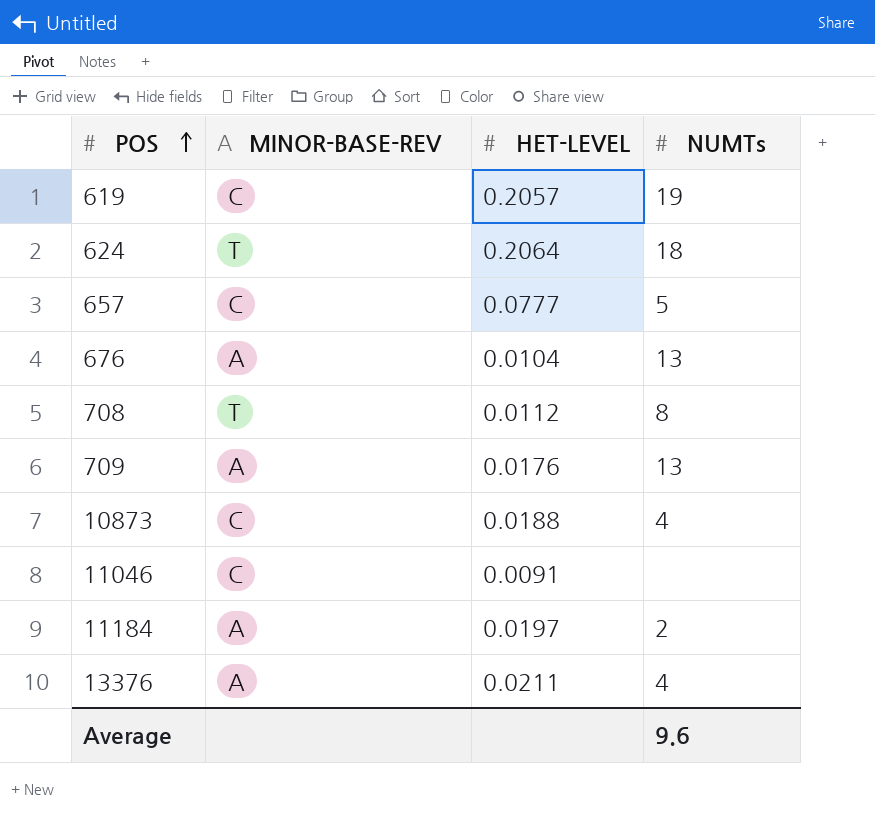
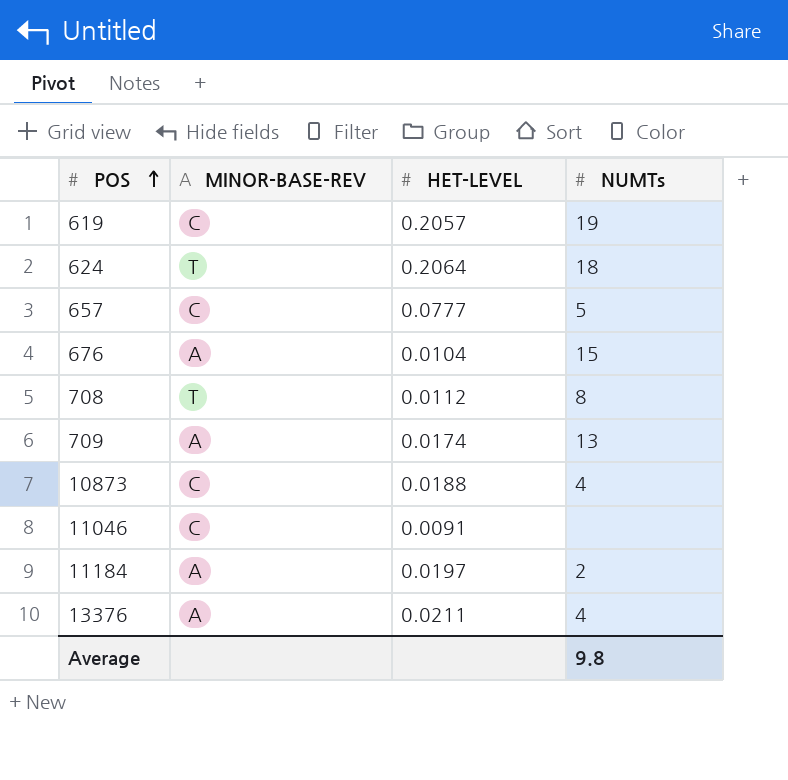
676 | NUMTs: 13 -> 15
709 | HET-LEVEL: 0.0176 -> 0.0174
Average | NUMTs: 9.6 -> 9.8

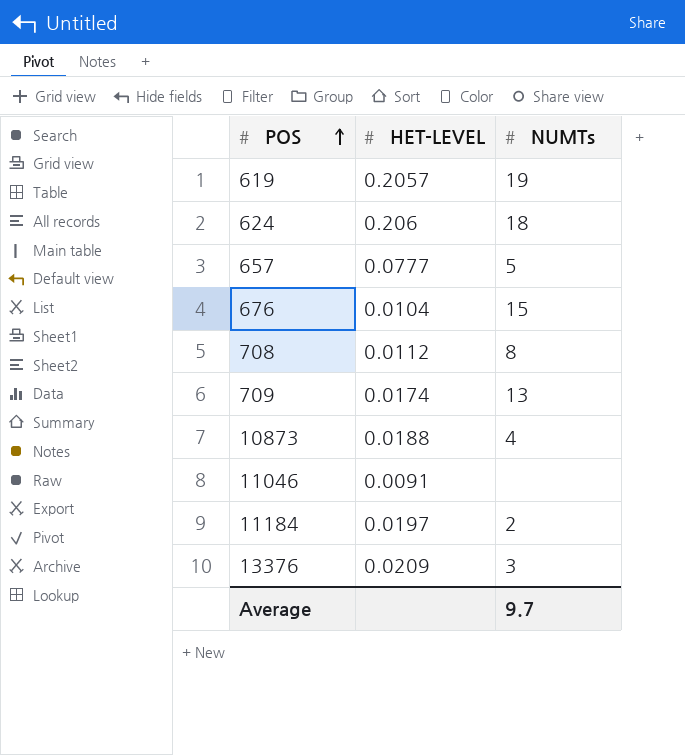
column MINOR-BASE-REV | position: 2 -> none
624 | HET-LEVEL: 0.2064 -> 0.206
13376 | HET-LEVEL: 0.0211 -> 0.0209
13376 | NUMTs: 4 -> 3
Average | NUMTs: 9.8 -> 9.7

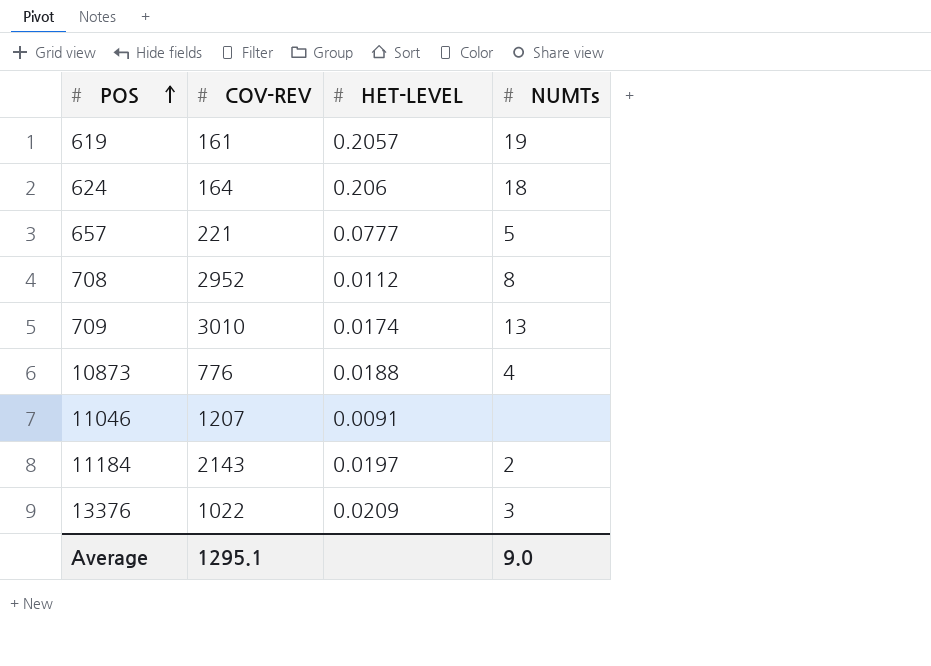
column COV-REV | position: none -> 2
row 676: 0.0104 | 15 -> none
Average | NUMTs: 9.7 -> 9.0

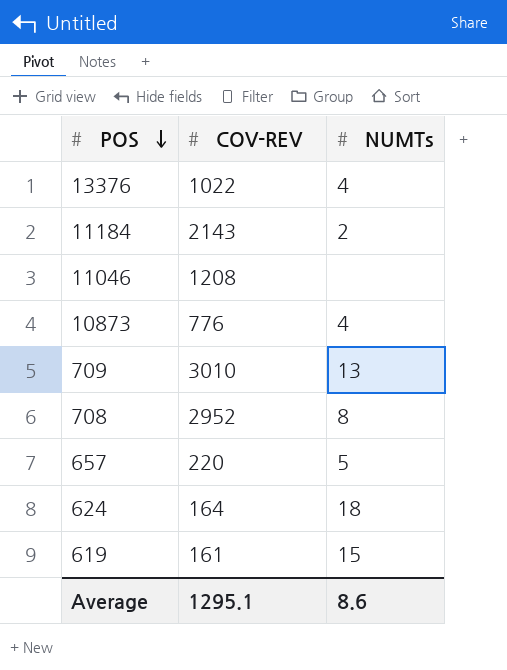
row order: POS ascending -> POS descending
column HET-LEVEL | position: 3 -> none
13376 | NUMTs: 3 -> 4
11046 | COV-REV: 1207 -> 1208
657 | COV-REV: 221 -> 220
619 | NUMTs: 19 -> 15
Average | NUMTs: 9.0 -> 8.6

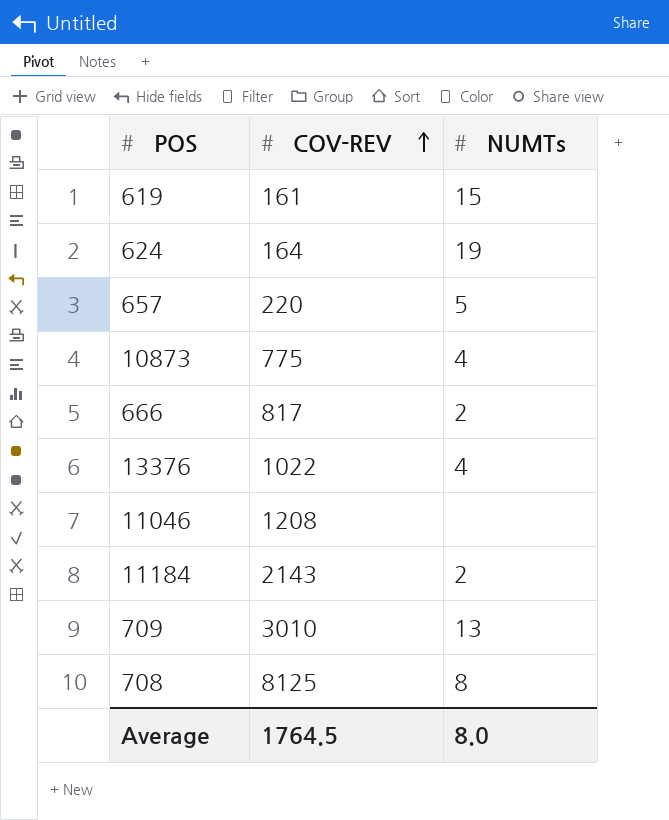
row order: POS descending -> COV-REV ascending
624 | NUMTs: 18 -> 19
10873 | COV-REV: 776 -> 775
row 666: none -> 817 | 2
708 | COV-REV: 2952 -> 8125
Average | COV-REV: 1295.1 -> 1764.5
Average | NUMTs: 8.6 -> 8.0

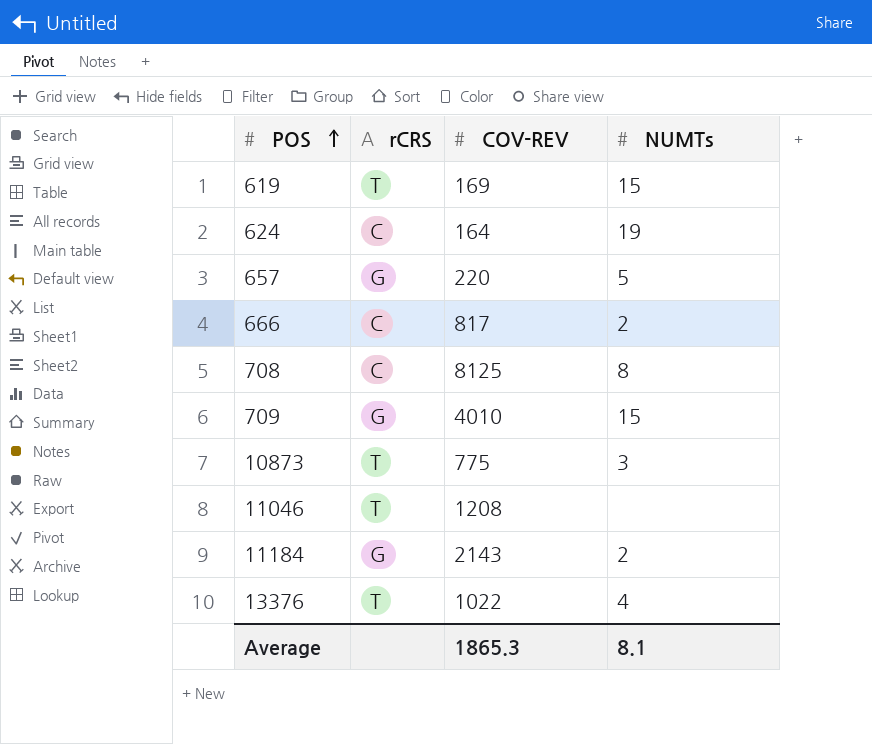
row order: COV-REV ascending -> POS ascending
column rCRS | position: none -> 2
619 | COV-REV: 161 -> 169
709 | COV-REV: 3010 -> 4010
709 | NUMTs: 13 -> 15
10873 | NUMTs: 4 -> 3
Average | COV-REV: 1764.5 -> 1865.3
Average | NUMTs: 8.0 -> 8.1

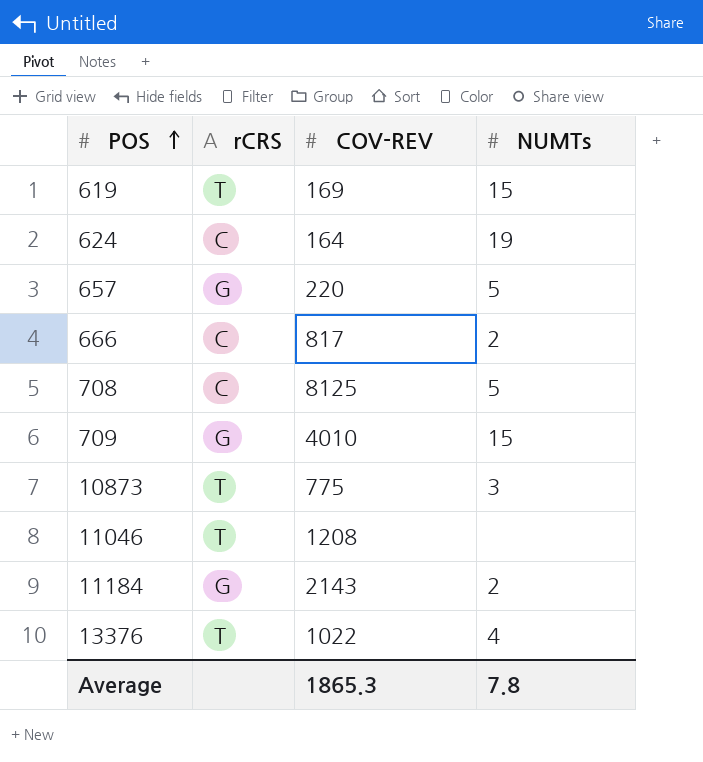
708 | NUMTs: 8 -> 5
Average | NUMTs: 8.1 -> 7.8

